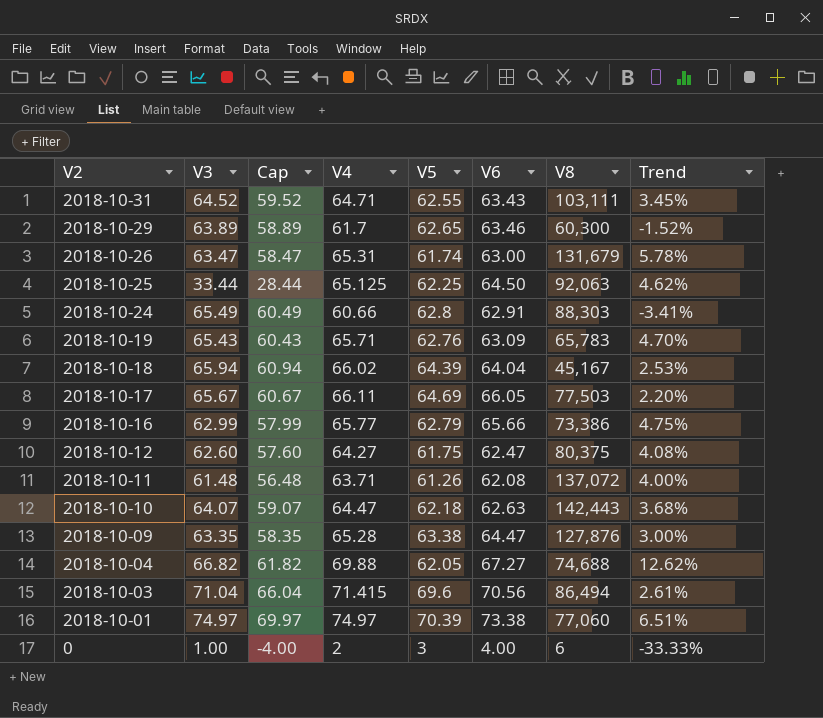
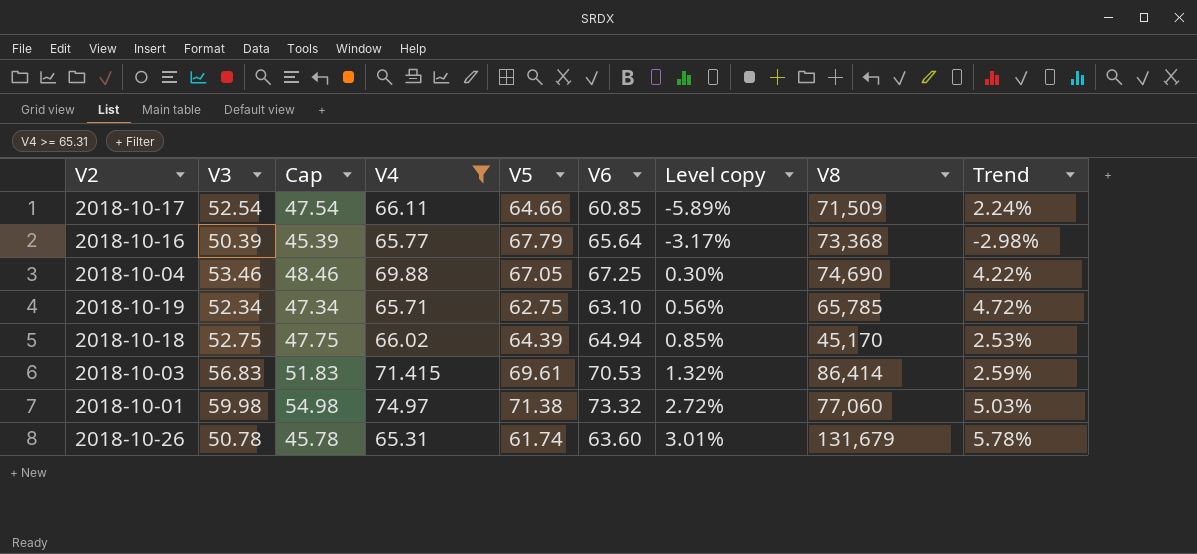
filter: none -> V4 >= 65.31
row order: V2 descending -> Level copy ascending
column Level copy | formula: none -> ([V6] - [V5]) / [V5]
2018-10-17 | V3: 65.67 -> 52.54
2018-10-17 | Cap: 60.67 -> 47.54
2018-10-17 | V5: 64.69 -> 64.66
2018-10-17 | V6: 66.05 -> 60.85
2018-10-17 | V8: 77,503 -> 71,509
2018-10-17 | Trend: 2.20% -> 2.24%
2018-10-16 | V3: 62.99 -> 50.39
2018-10-16 | Cap: 57.99 -> 45.39
2018-10-16 | V5: 62.79 -> 67.79
2018-10-16 | V6: 65.66 -> 65.64
2018-10-16 | V8: 73,386 -> 73,368
2018-10-16 | Trend: 4.75% -> -2.98%
2018-10-04 | V3: 66.82 -> 53.46
2018-10-04 | Cap: 61.82 -> 48.46
2018-10-04 | V5: 62.05 -> 67.05
2018-10-04 | V6: 67.27 -> 67.25
2018-10-04 | V8: 74,688 -> 74,690
2018-10-04 | Trend: 12.62% -> 4.22%
2018-10-19 | V3: 65.43 -> 52.34
2018-10-19 | Cap: 60.43 -> 47.34
2018-10-19 | V5: 62.76 -> 62.75
2018-10-19 | V6: 63.09 -> 63.10
2018-10-19 | V8: 65,783 -> 65,785
2018-10-19 | Trend: 4.70% -> 4.72%
2018-10-18 | V3: 65.94 -> 52.75
2018-10-18 | Cap: 60.94 -> 47.75
2018-10-18 | V6: 64.04 -> 64.94
2018-10-18 | V8: 45,167 -> 45,170
2018-10-03 | V3: 71.04 -> 56.83
2018-10-03 | Cap: 66.04 -> 51.83
2018-10-03 | V5: 69.6 -> 69.61
2018-10-03 | V6: 70.56 -> 70.53
2018-10-03 | V8: 86,494 -> 86,414
2018-10-03 | Trend: 2.61% -> 2.59%
2018-10-01 | V3: 74.97 -> 59.98
2018-10-01 | Cap: 69.97 -> 54.98
2018-10-01 | V5: 70.39 -> 71.38
2018-10-01 | V6: 73.38 -> 73.32
2018-10-01 | Trend: 6.51% -> 5.03%
2018-10-26 | V3: 63.47 -> 50.78
2018-10-26 | Cap: 58.47 -> 45.78
2018-10-26 | V6: 63.00 -> 63.60

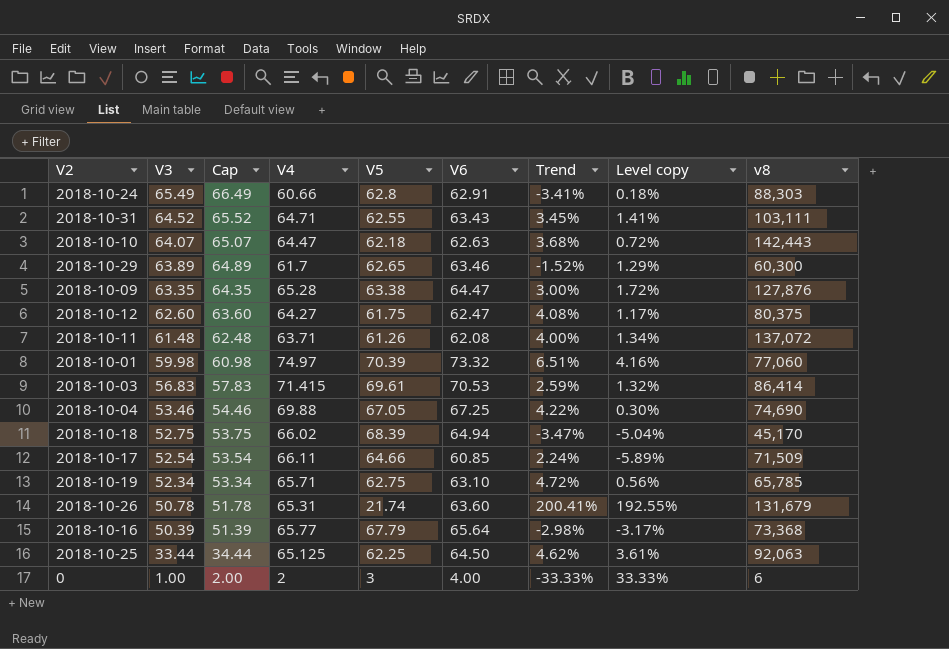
filter: V4 >= 65.31 -> none
row order: Level copy ascending -> V3 descending
column Cap | formula: [V3] - 5 -> [V3] + 1
column Trend | position: 9 -> 7
column name: V8 -> v8
2018-10-01 | V5: 71.38 -> 70.39
2018-10-01 | Trend: 5.03% -> 6.51%
2018-10-01 | Level copy: 2.72% -> 4.16%
2018-10-18 | V5: 64.39 -> 68.39
2018-10-18 | Trend: 2.53% -> -3.47%
2018-10-18 | Level copy: 0.85% -> -5.04%
2018-10-26 | V5: 61.74 -> 21.74
2018-10-26 | Trend: 5.78% -> 200.41%
2018-10-26 | Level copy: 3.01% -> 192.55%

